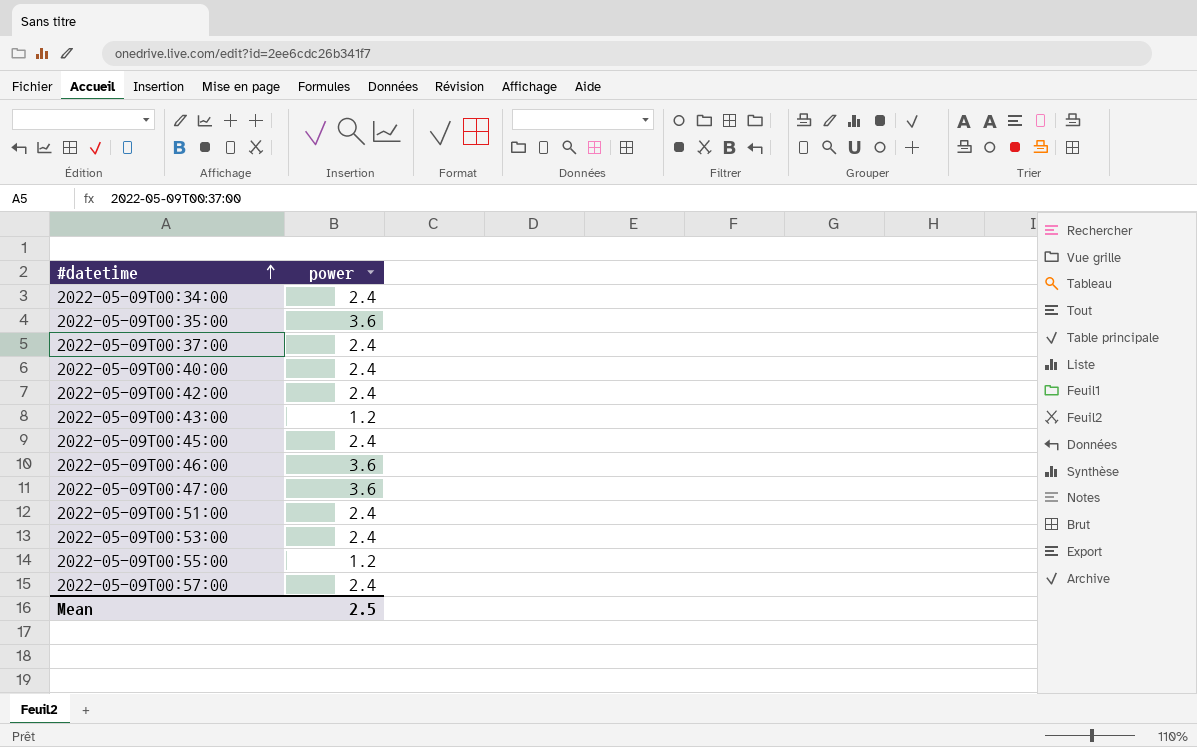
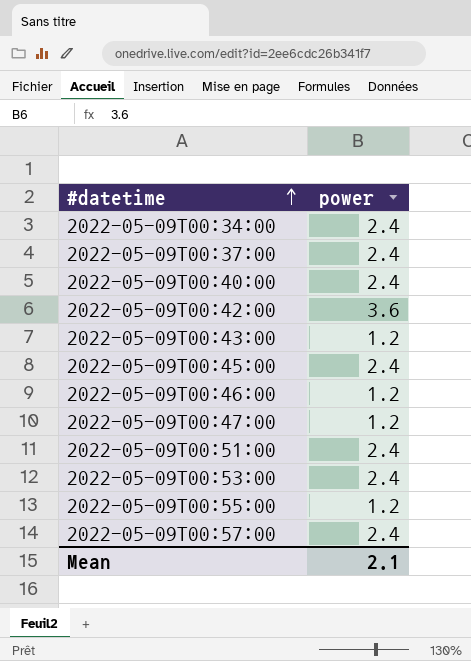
row 2022-05-09T00:35:00: 3.6 -> none
2022-05-09T00:42:00 | power: 2.4 -> 3.6
2022-05-09T00:46:00 | power: 3.6 -> 1.2
2022-05-09T00:47:00 | power: 3.6 -> 1.2
Mean | power: 2.5 -> 2.1

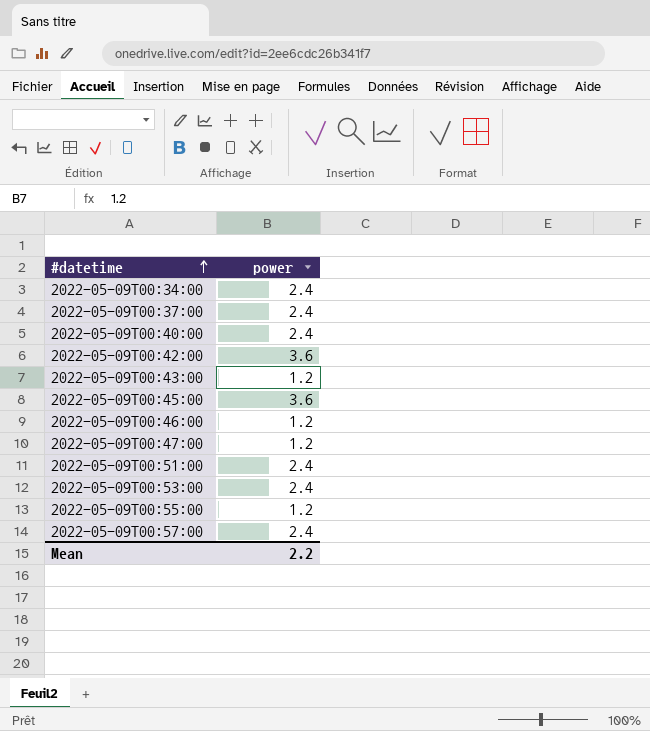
2022-05-09T00:45:00 | power: 2.4 -> 3.6
Mean | power: 2.1 -> 2.2

